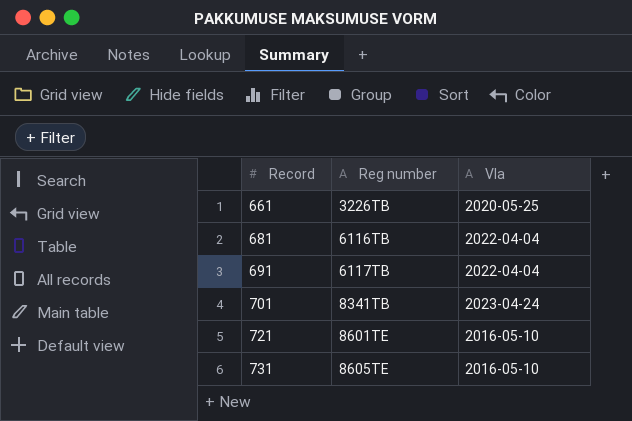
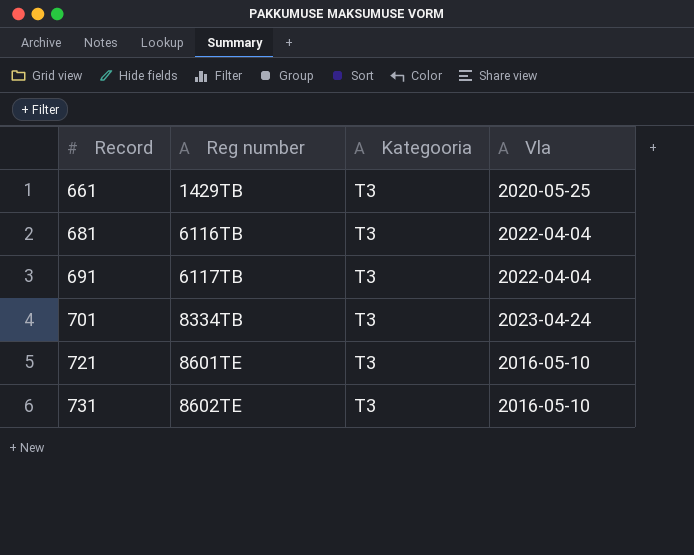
column Kategooria | position: none -> 3
661 | Reg number: 3226TB -> 1429TB
701 | Reg number: 8341TB -> 8334TB
731 | Reg number: 8605TE -> 8602TE

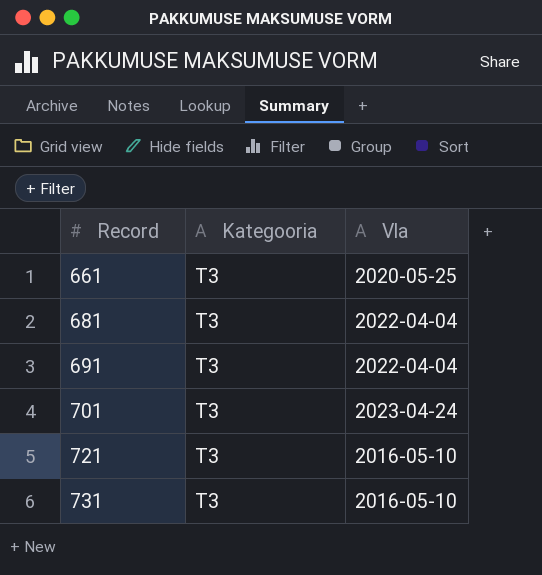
column Reg number | position: 2 -> none

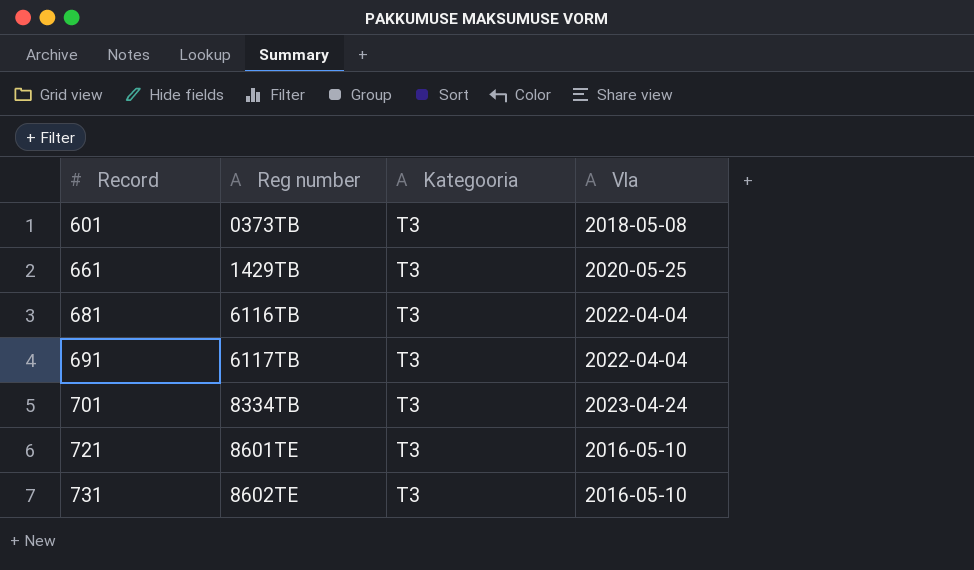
column Reg number | position: none -> 2
row 601: none -> 0373TB | T3 | 2018-05-08

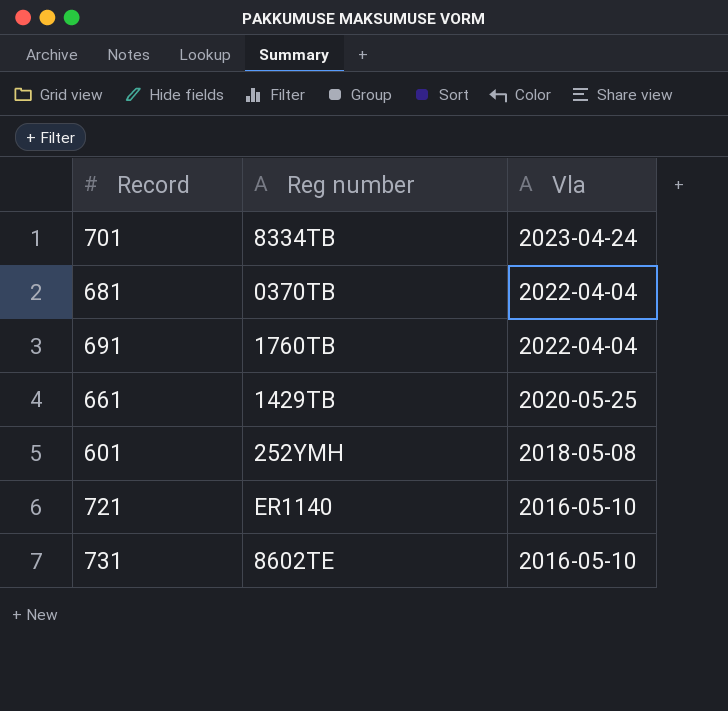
row order: Record ascending -> Vla descending
column Kategooria | position: 3 -> none
681 | Reg number: 6116TB -> 0370TB
691 | Reg number: 6117TB -> 1760TB
601 | Reg number: 0373TB -> 252YMH
721 | Reg number: 8601TE -> ER1140

